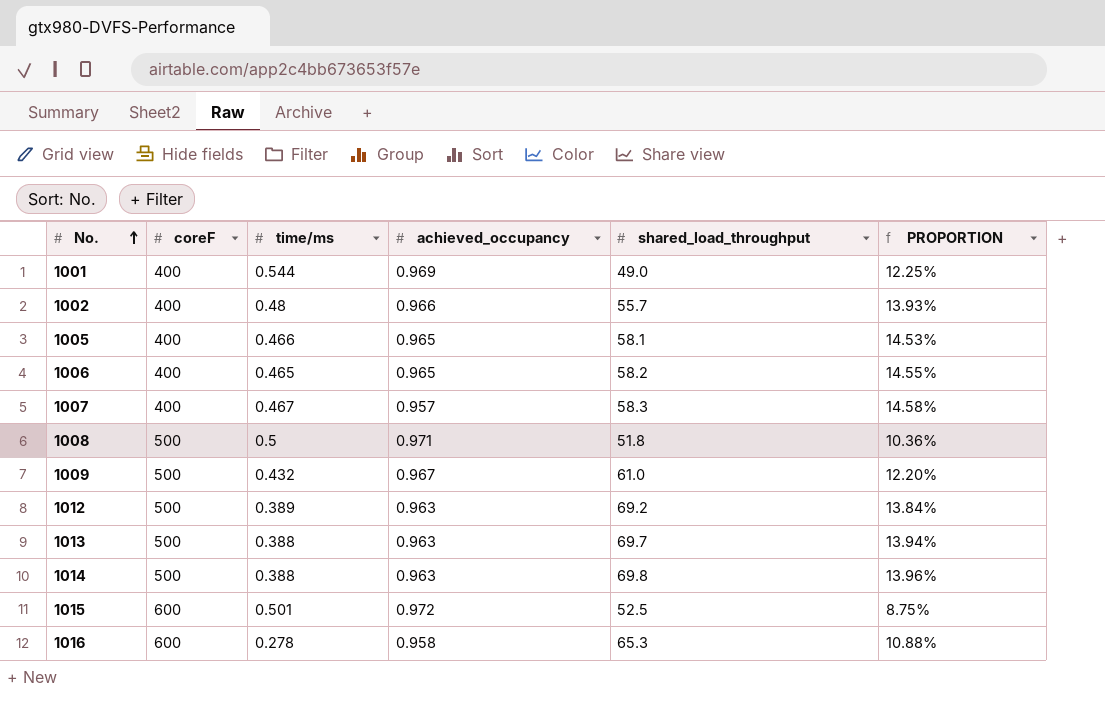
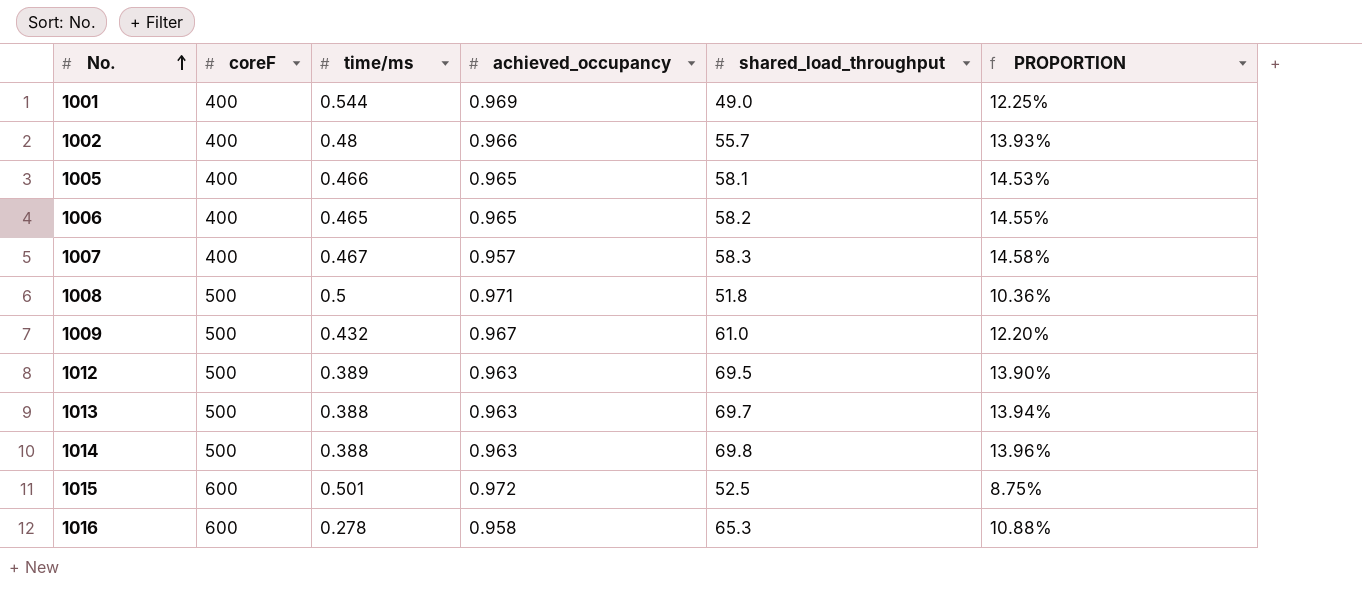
1012 | shared_load_throughput: 69.2 -> 69.5
1012 | PROPORTION: 13.84% -> 13.90%

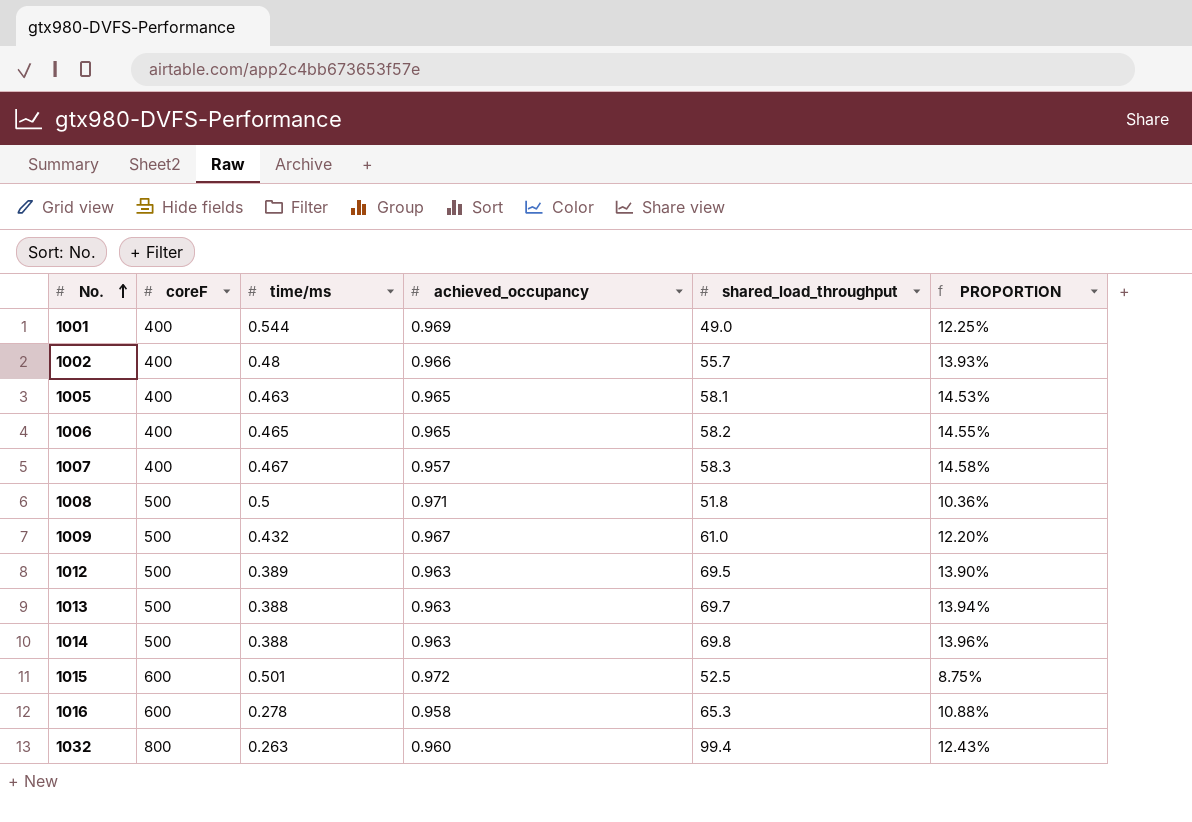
1005 | time/ms: 0.466 -> 0.463
row 1032: none -> 800 | 0.263 | 0.960 | 99.4 | 12.43%

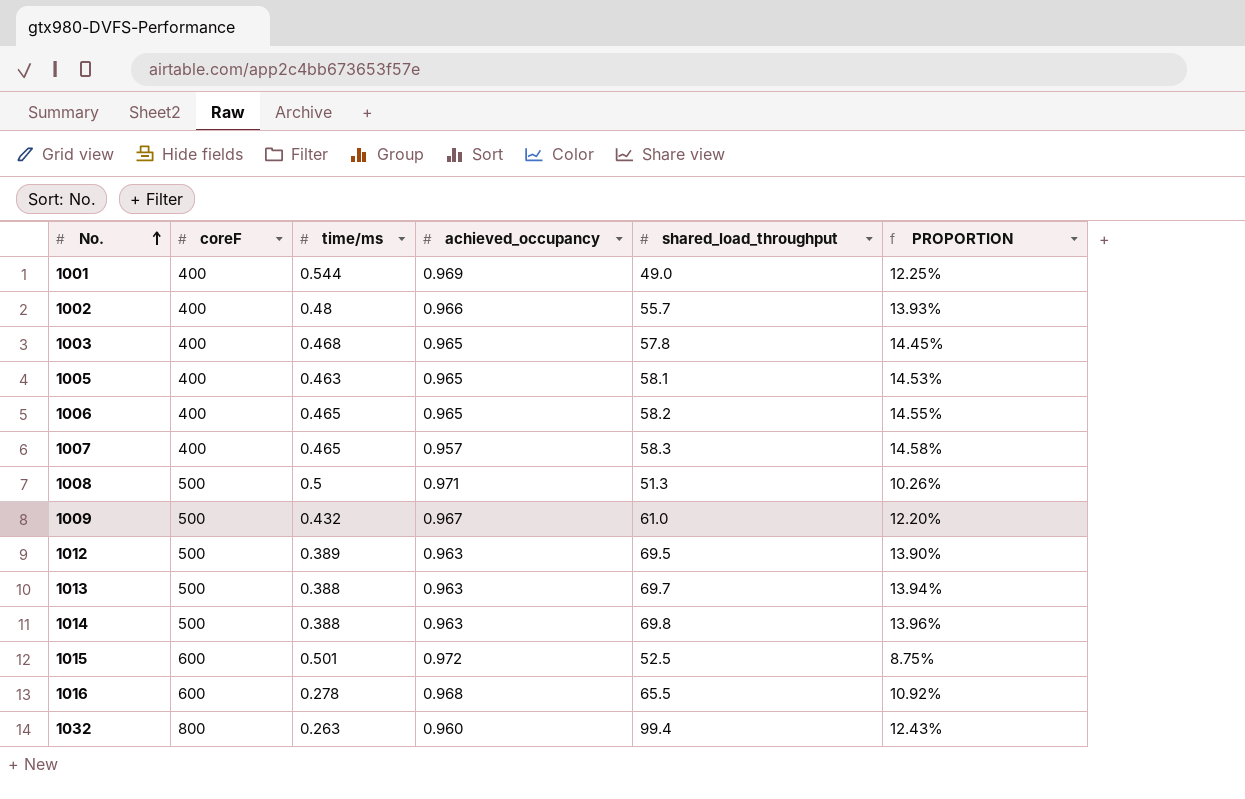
row 1003: none -> 400 | 0.468 | 0.965 | 57.8 | 14.45%
1007 | time/ms: 0.467 -> 0.465
1008 | shared_load_throughput: 51.8 -> 51.3
1008 | PROPORTION: 10.36% -> 10.26%
1016 | achieved_occupancy: 0.958 -> 0.968
1016 | shared_load_throughput: 65.3 -> 65.5
1016 | PROPORTION: 10.88% -> 10.92%

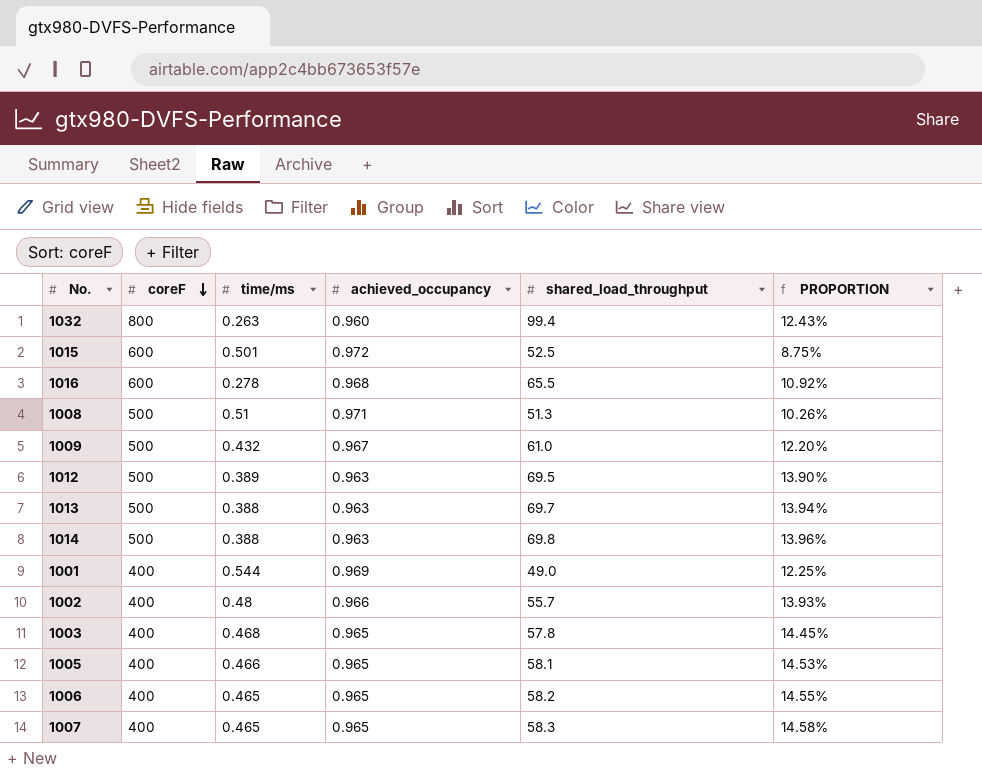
row order: No. ascending -> coreF descending
1008 | time/ms: 0.5 -> 0.51
1005 | time/ms: 0.463 -> 0.466
1007 | achieved_occupancy: 0.957 -> 0.965

